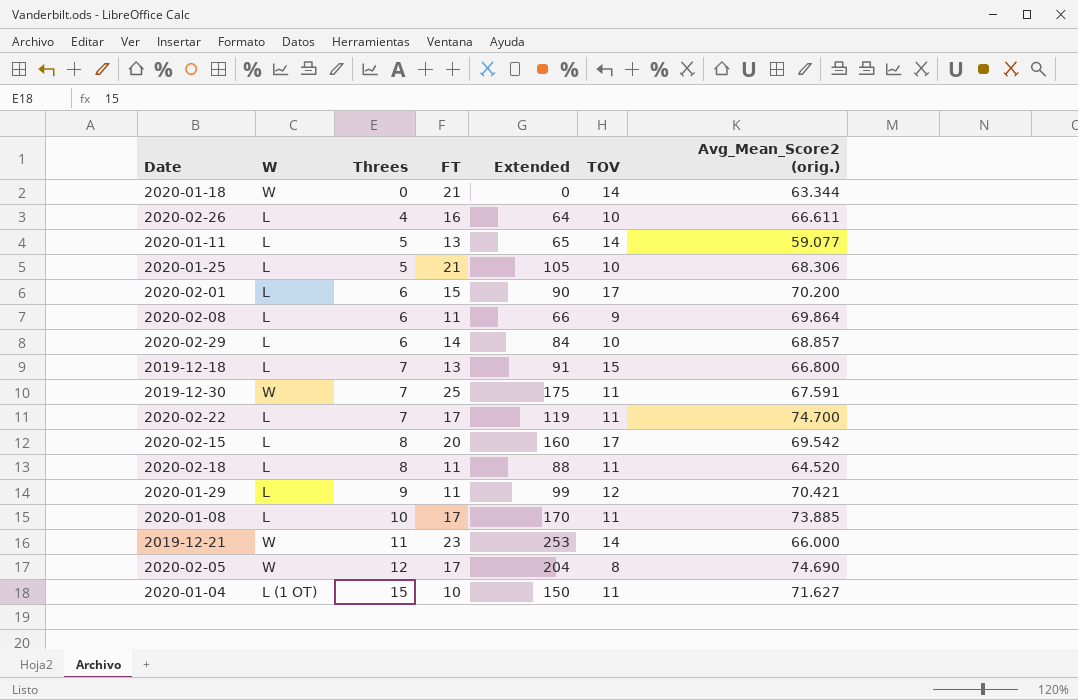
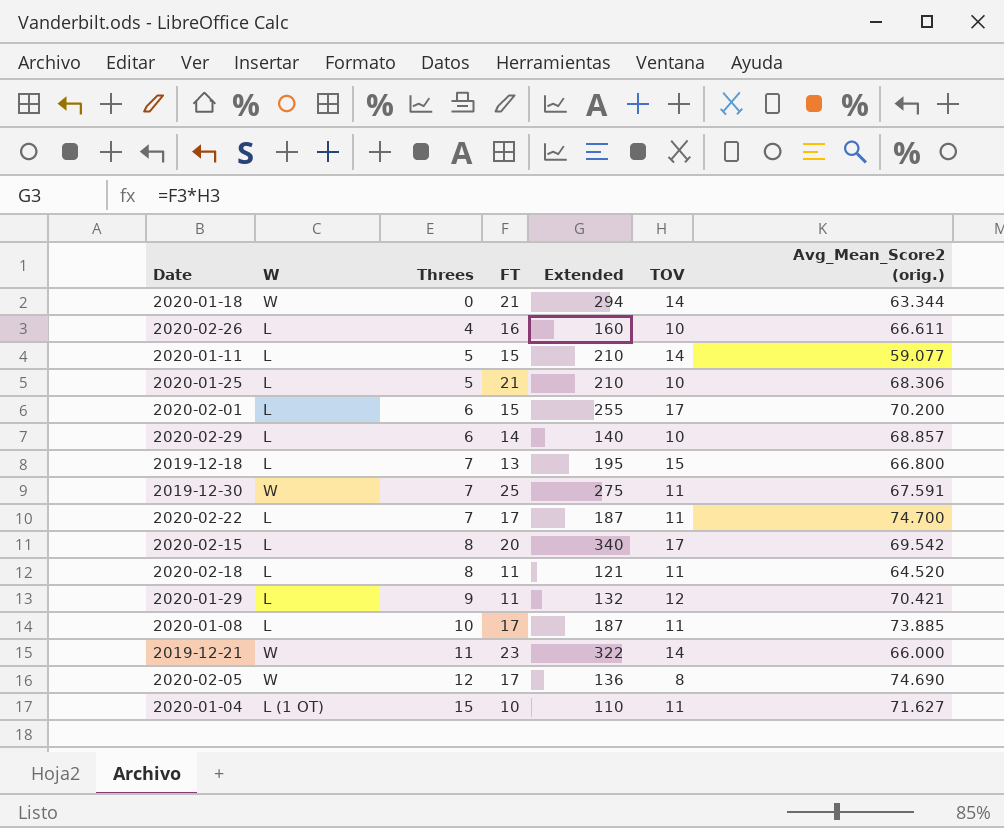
column Extended | formula: [Threes] * [FT] -> [FT] * [TOV]
row 2020-02-08: L | 6 | 11 | 66 | 9 | 69.864 -> none
2020-01-11 | FT: 13 -> 15

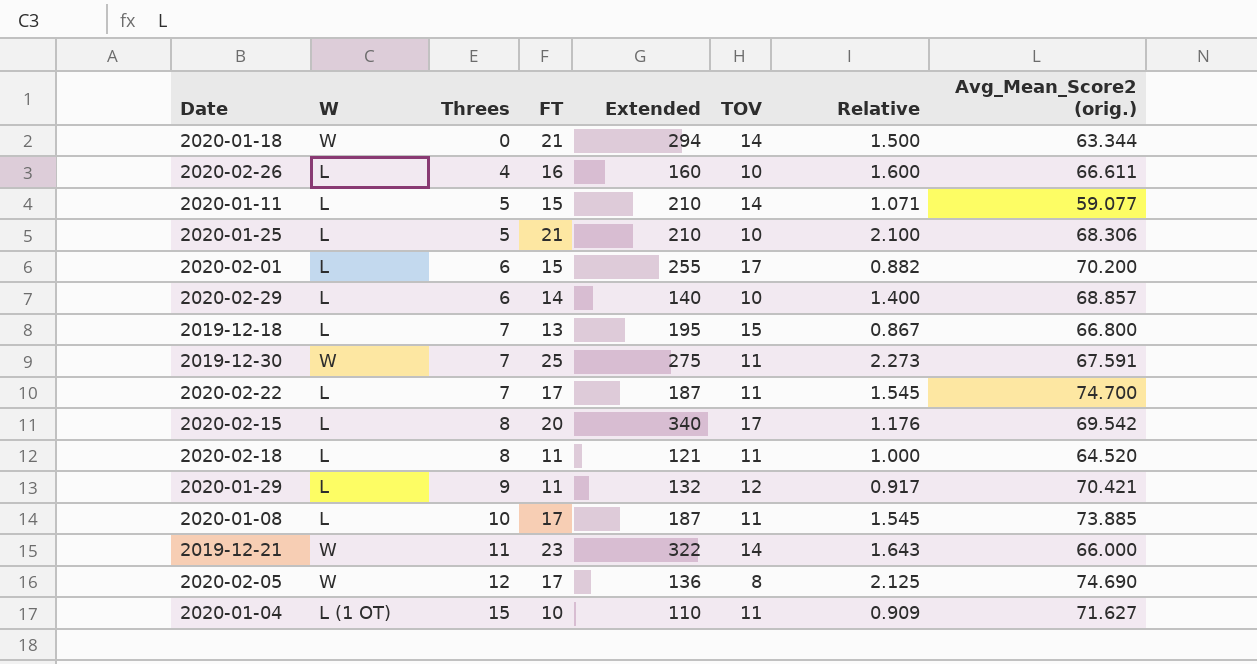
column Relative | formula: none -> [FT] / [TOV]

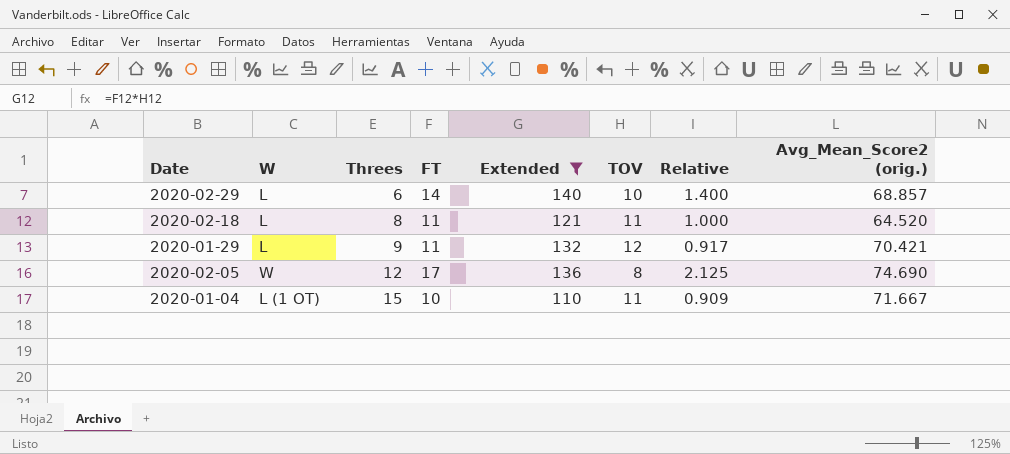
filter: none -> Extended <= 140
2020-01-04 | Avg_Mean_Score2 (orig.): 71.627 -> 71.667

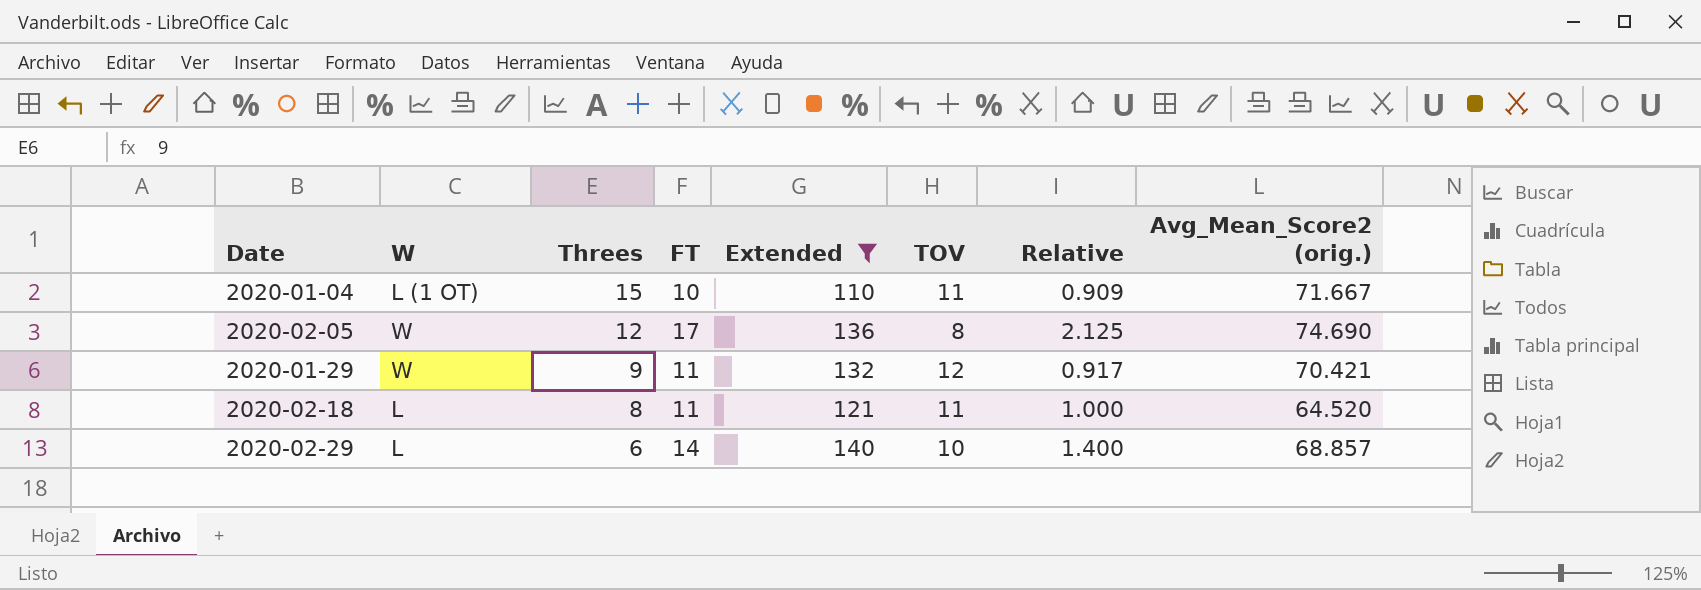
row order: Threes ascending -> Threes descending
2020-01-29 | W: L -> W

